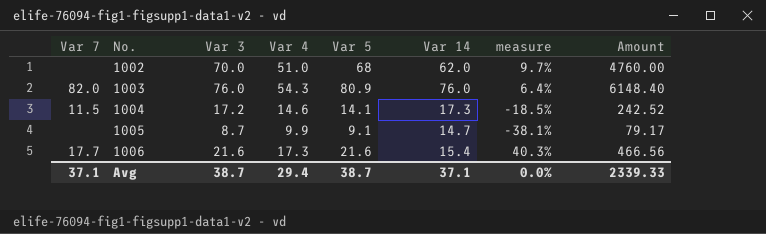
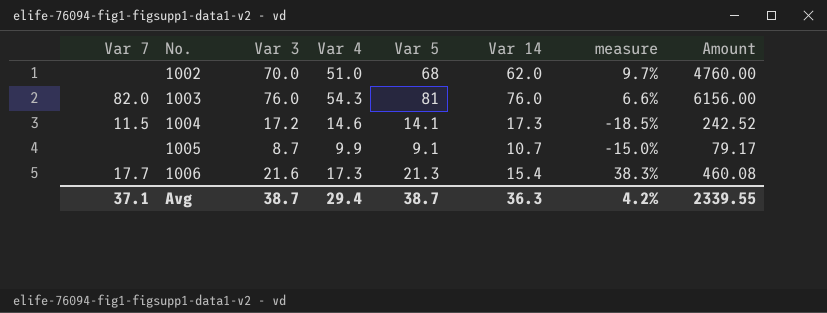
1003 | Var 5: 80.9 -> 81
1003 | measure: 6.4% -> 6.6%
1003 | Amount: 6148.40 -> 6156.00
1005 | Var 14: 14.7 -> 10.7
1005 | measure: -38.1% -> -15.0%
1006 | Var 5: 21.6 -> 21.3
1006 | measure: 40.3% -> 38.3%
1006 | Amount: 466.56 -> 460.08
Avg | Var 14: 37.1 -> 36.3
Avg | measure: 0.0% -> 4.2%
Avg | Amount: 2339.33 -> 2339.55

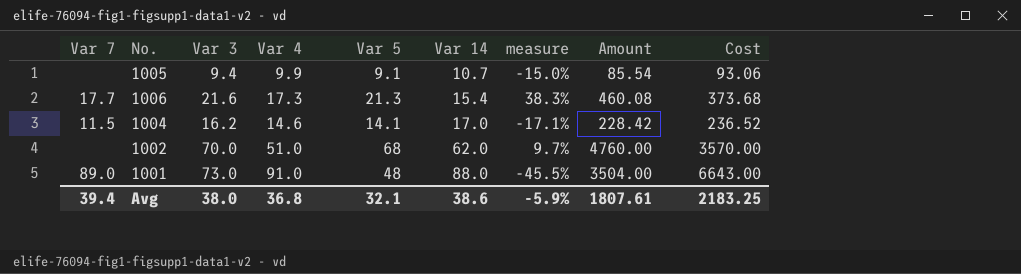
row order: No. ascending -> Var 14 ascending
column Cost | formula: none -> [Var 3] * [Var 4]
row 1003: 82.0 | 76.0 | 54.3 | 81 | 76.0 | 6.6% | 6156.00 -> none
1005 | Var 3: 8.7 -> 9.4
1005 | Amount: 79.17 -> 85.54
1004 | Var 3: 17.2 -> 16.2
1004 | Var 14: 17.3 -> 17.0
1004 | measure: -18.5% -> -17.1%
1004 | Amount: 242.52 -> 228.42
row 1001: none -> 89.0 | 73.0 | 91.0 | 48 | 88.0 | -45.5% | 3504.00 | 6643.00
Avg | Var 7: 37.1 -> 39.4
Avg | Var 3: 38.7 -> 38.0
Avg | Var 4: 29.4 -> 36.8
Avg | Var 5: 38.7 -> 32.1
Avg | Var 14: 36.3 -> 38.6
Avg | measure: 4.2% -> -5.9%
Avg | Amount: 2339.55 -> 1807.61

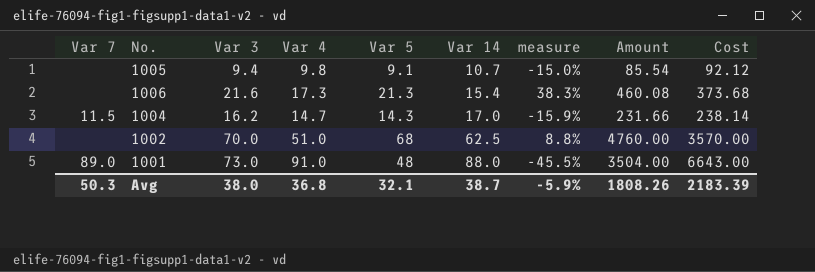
1005 | Var 4: 9.9 -> 9.8
1005 | Cost: 93.06 -> 92.12
1006 | Var 7: 17.7 -> none
1004 | Var 4: 14.6 -> 14.7
1004 | Var 5: 14.1 -> 14.3
1004 | measure: -17.1% -> -15.9%
1004 | Amount: 228.42 -> 231.66
1004 | Cost: 236.52 -> 238.14
1002 | Var 14: 62.0 -> 62.5
1002 | measure: 9.7% -> 8.8%
Avg | Var 7: 39.4 -> 50.3
Avg | Var 14: 38.6 -> 38.7
Avg | Amount: 1807.61 -> 1808.26
Avg | Cost: 2183.25 -> 2183.39

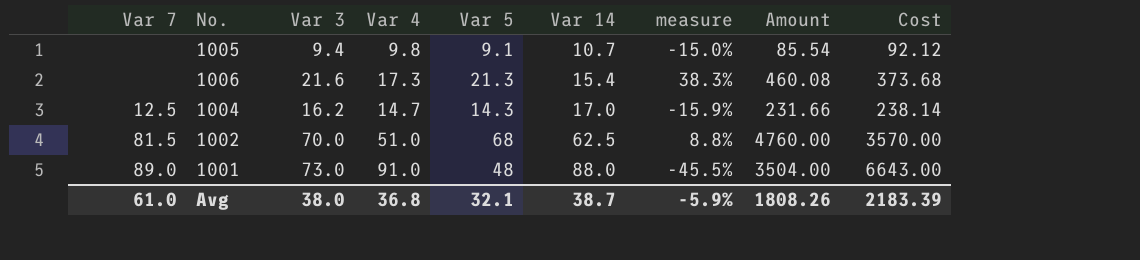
1004 | Var 7: 11.5 -> 12.5
1002 | Var 7: none -> 81.5
Avg | Var 7: 50.3 -> 61.0

